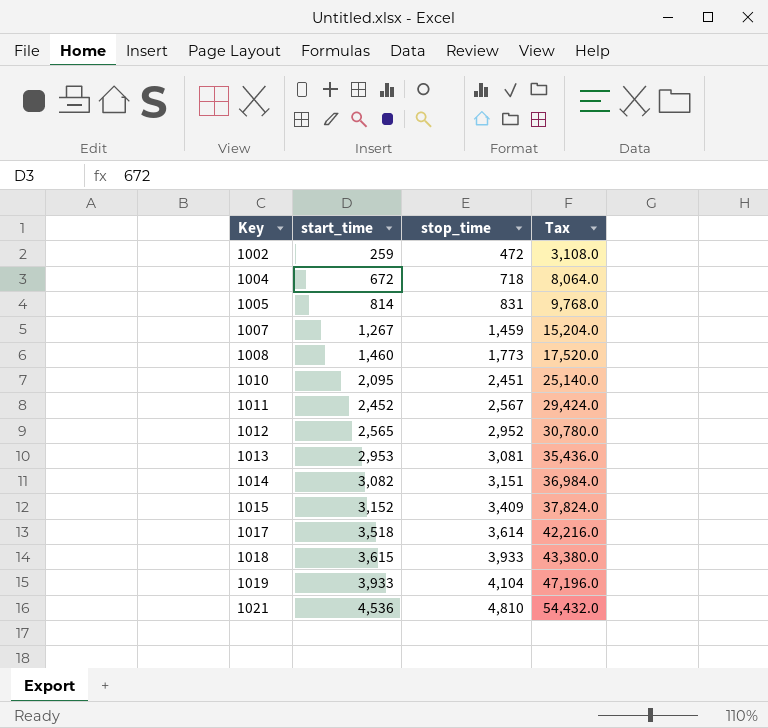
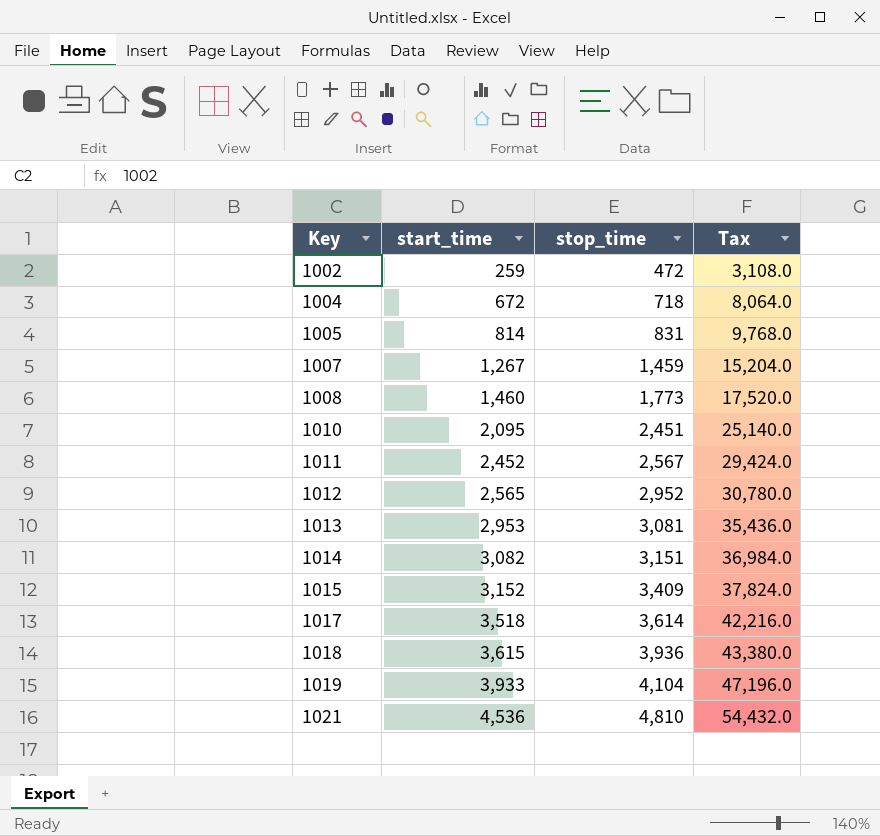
1018 | stop_time: 3,933 -> 3,936

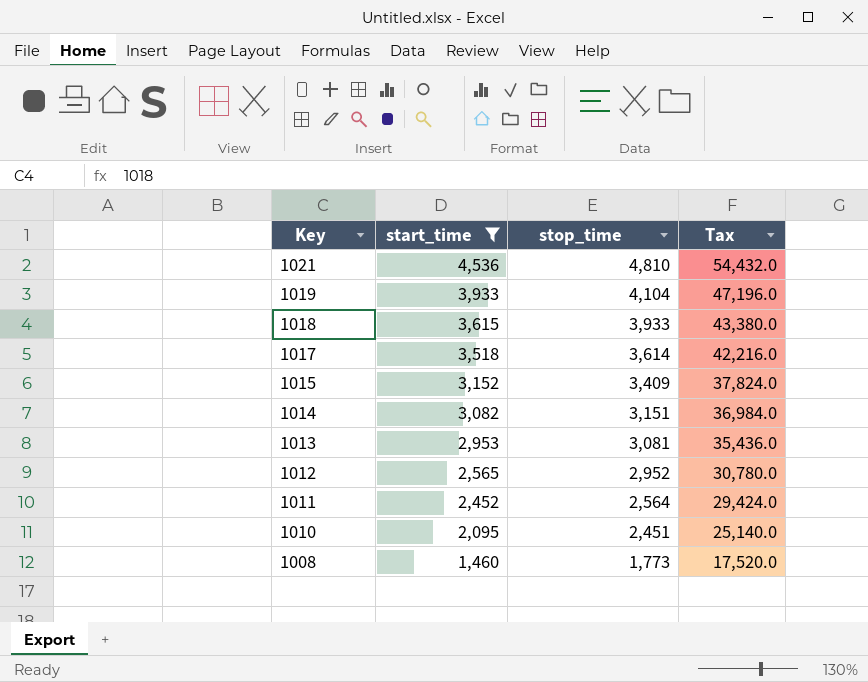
filter: none -> start_time >= 1,460
row order: Key ascending -> Key descending
1018 | stop_time: 3,936 -> 3,933
1011 | stop_time: 2,567 -> 2,564

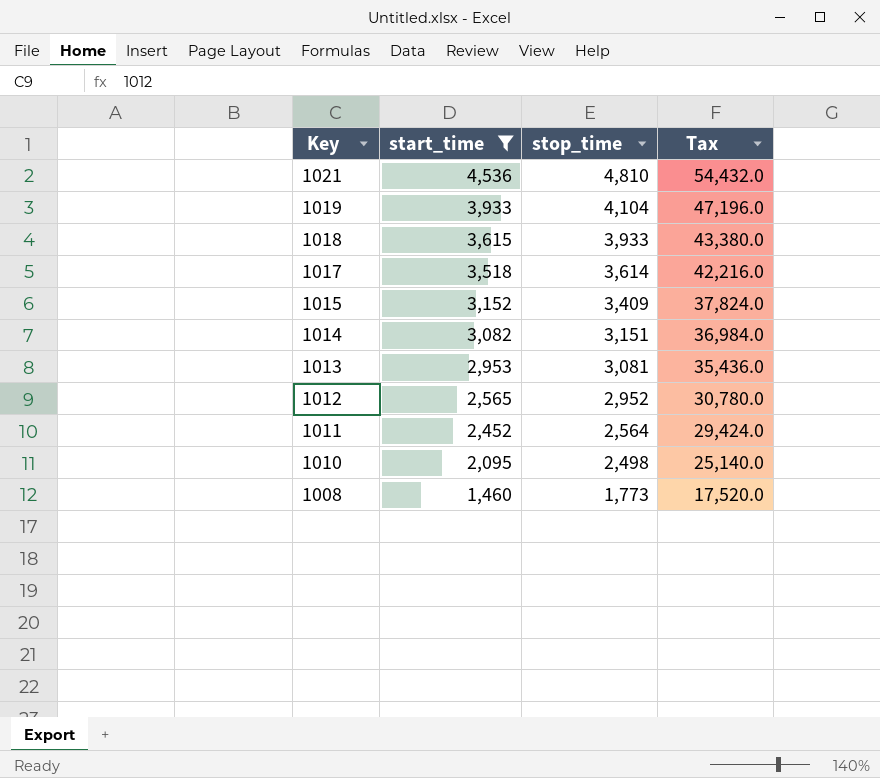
1010 | stop_time: 2,451 -> 2,498

